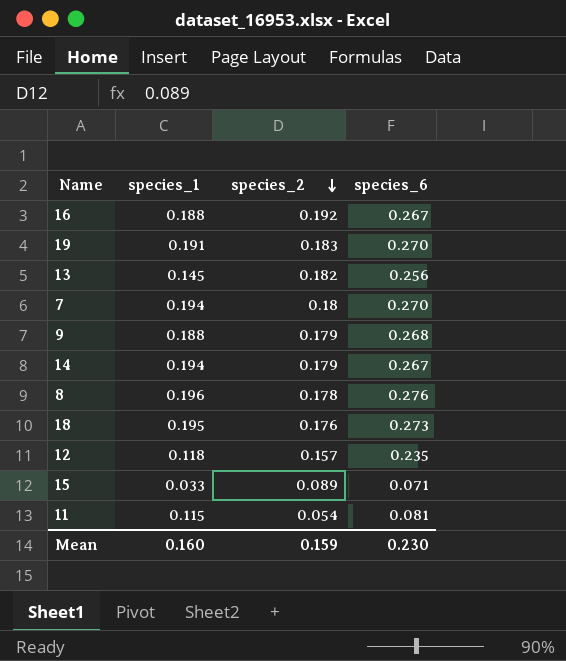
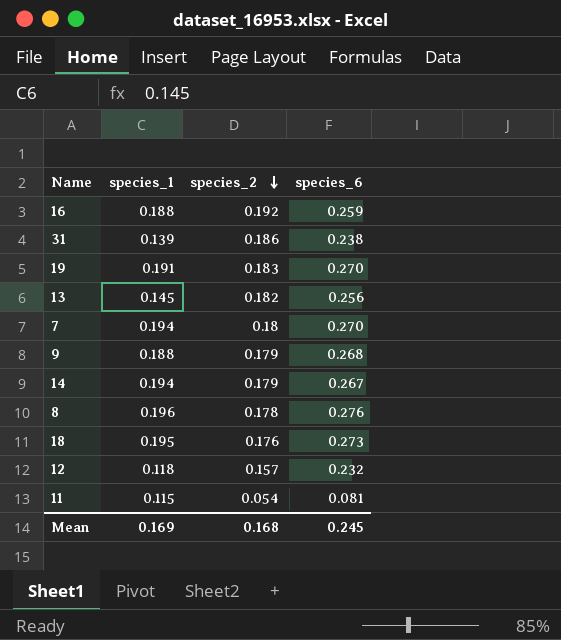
row 15: 0.033 | 0.089 | 0.071 -> none
16 | species_6: 0.267 -> 0.259
row 31: none -> 0.139 | 0.186 | 0.238
12 | species_6: 0.235 -> 0.232
Mean | species_1: 0.160 -> 0.169
Mean | species_2: 0.159 -> 0.168
Mean | species_6: 0.230 -> 0.245

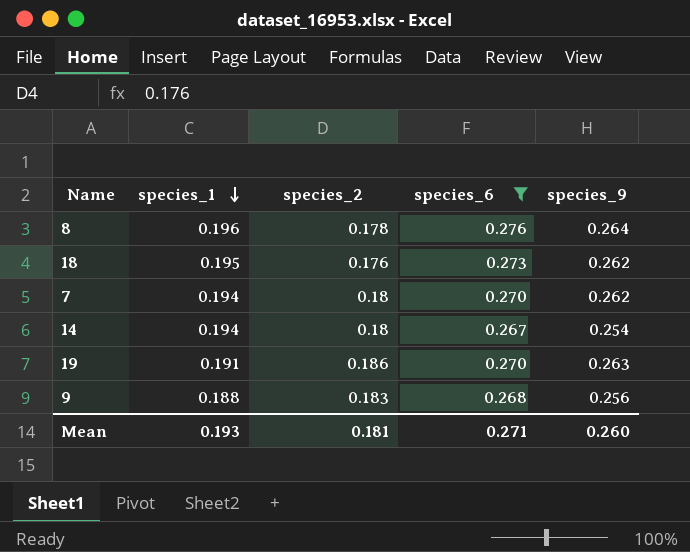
filter: none -> species_6 >= 0.267
row order: species_2 descending -> species_1 descending
column species_9 | position: none -> 5
14 | species_2: 0.179 -> 0.18
19 | species_2: 0.183 -> 0.186
9 | species_2: 0.179 -> 0.183
Mean | species_1: 0.169 -> 0.193
Mean | species_2: 0.168 -> 0.181
Mean | species_6: 0.245 -> 0.271

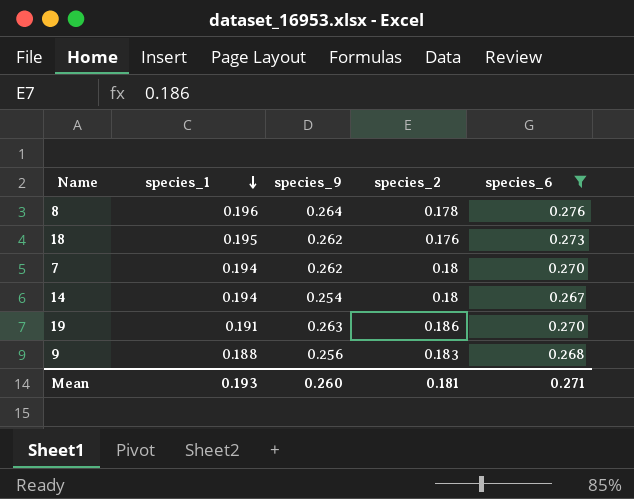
column species_9 | position: 5 -> 3

